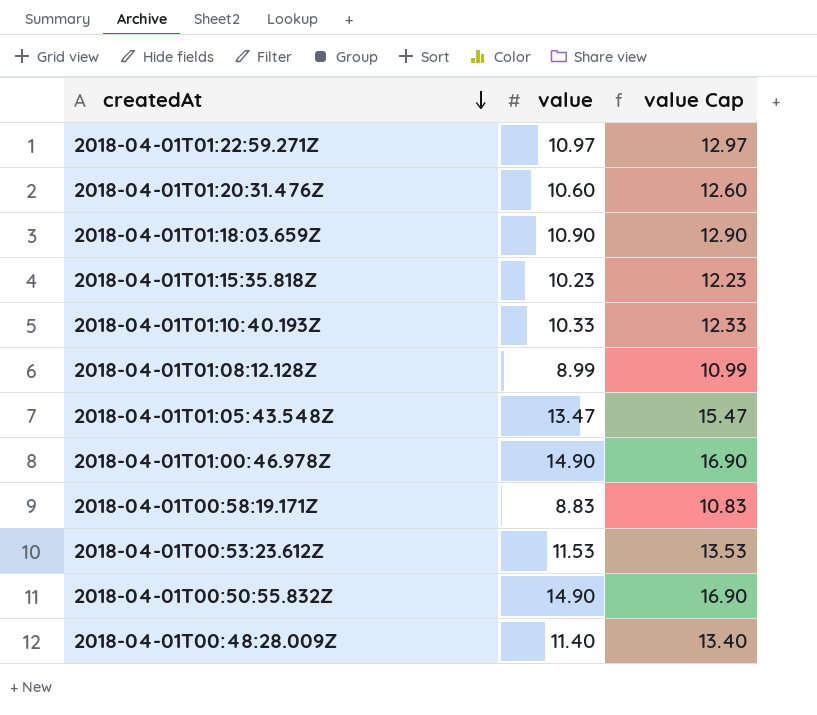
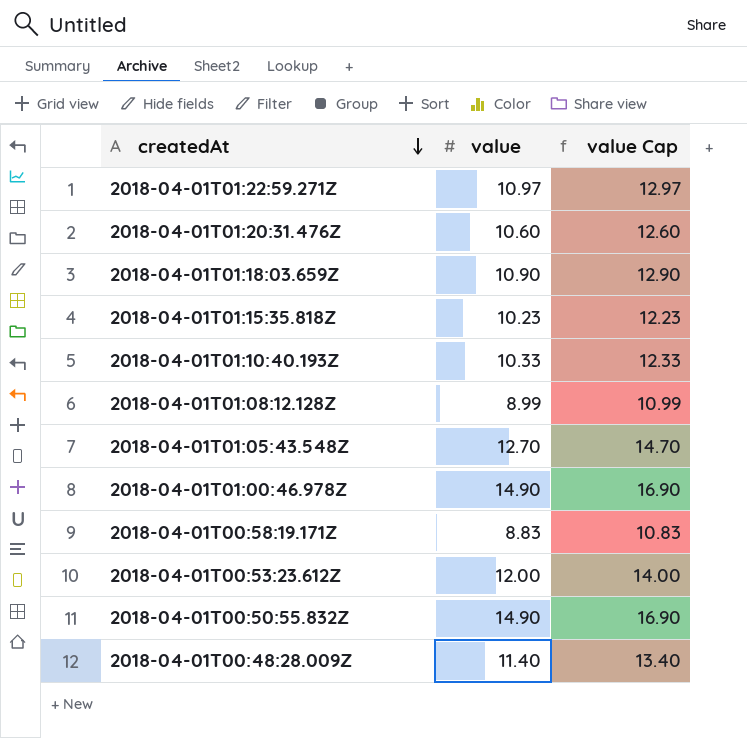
2018-04-01T01:05:43.548Z | value: 13.47 -> 12.70
2018-04-01T01:05:43.548Z | value Cap: 15.47 -> 14.70
2018-04-01T00:53:23.612Z | value: 11.53 -> 12.00
2018-04-01T00:53:23.612Z | value Cap: 13.53 -> 14.00

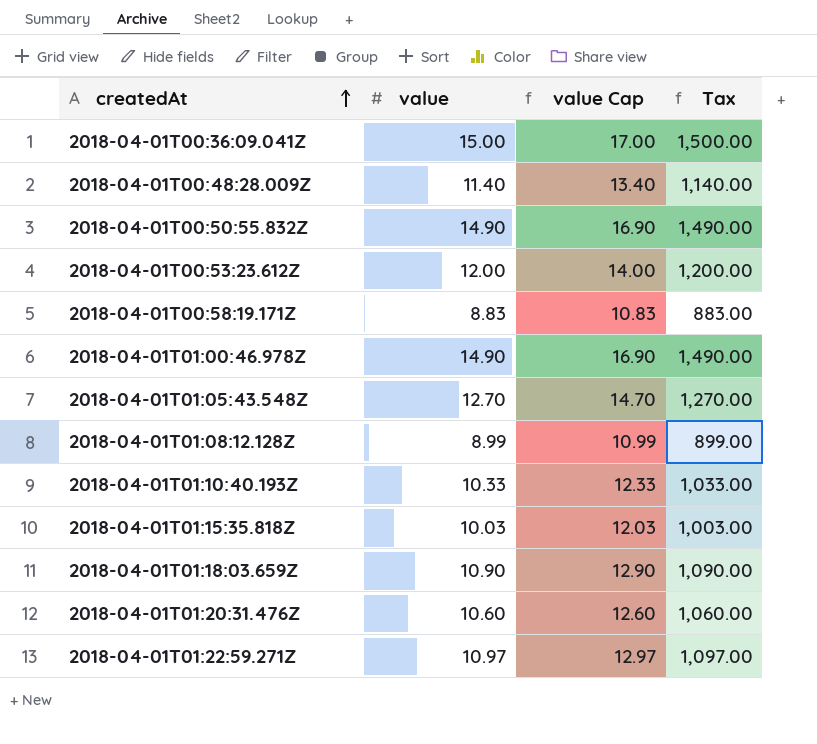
row order: createdAt descending -> createdAt ascending
column Tax | formula: none -> [value] * 100
row 2018-04-01T00:36:09.041Z: none -> 15.00 | 17.00 | 1,500.00
2018-04-01T01:15:35.818Z | value: 10.23 -> 10.03
2018-04-01T01:15:35.818Z | value Cap: 12.23 -> 12.03

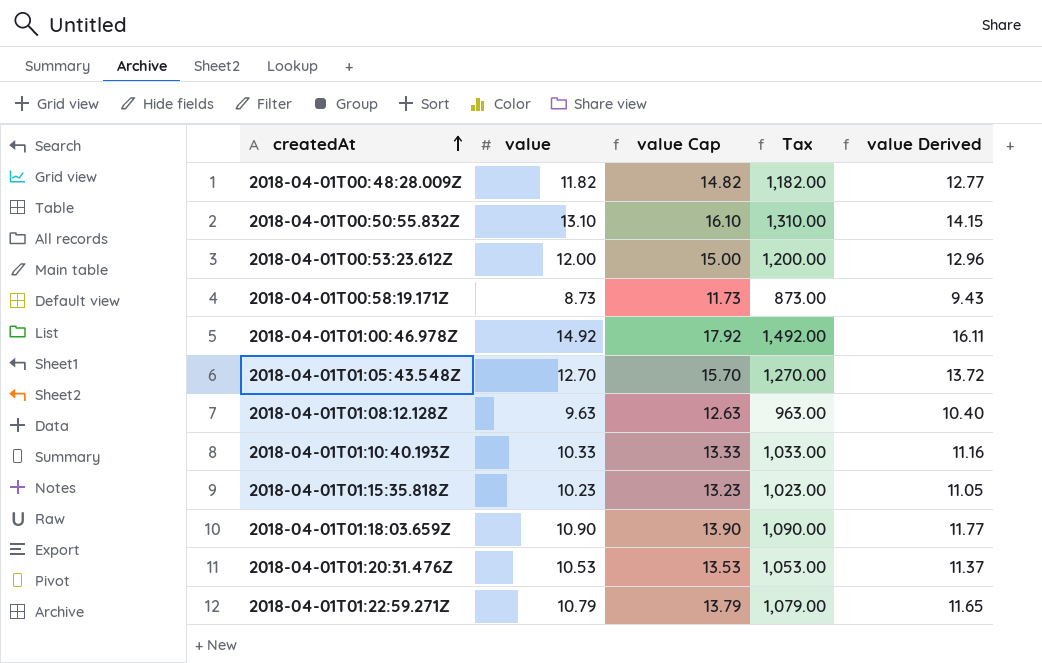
column value Cap | formula: [value] + 2 -> [value] + 3
column value Derived | formula: none -> [value] * 1.08
row 2018-04-01T00:36:09.041Z: 15.00 | 17.00 | 1,500.00 -> none
2018-04-01T00:48:28.009Z | value: 11.40 -> 11.82
2018-04-01T00:48:28.009Z | Tax: 1,140.00 -> 1,182.00
2018-04-01T00:50:55.832Z | value: 14.90 -> 13.10
2018-04-01T00:50:55.832Z | Tax: 1,490.00 -> 1,310.00
2018-04-01T00:58:19.171Z | value: 8.83 -> 8.73
2018-04-01T00:58:19.171Z | Tax: 883.00 -> 873.00
2018-04-01T01:00:46.978Z | value: 14.90 -> 14.92
2018-04-01T01:00:46.978Z | Tax: 1,490.00 -> 1,492.00
2018-04-01T01:08:12.128Z | value: 8.99 -> 9.63
2018-04-01T01:08:12.128Z | Tax: 899.00 -> 963.00
2018-04-01T01:15:35.818Z | value: 10.03 -> 10.23
2018-04-01T01:15:35.818Z | Tax: 1,003.00 -> 1,023.00
2018-04-01T01:20:31.476Z | value: 10.60 -> 10.53
2018-04-01T01:20:31.476Z | Tax: 1,060.00 -> 1,053.00
2018-04-01T01:22:59.271Z | value: 10.97 -> 10.79
2018-04-01T01:22:59.271Z | Tax: 1,097.00 -> 1,079.00

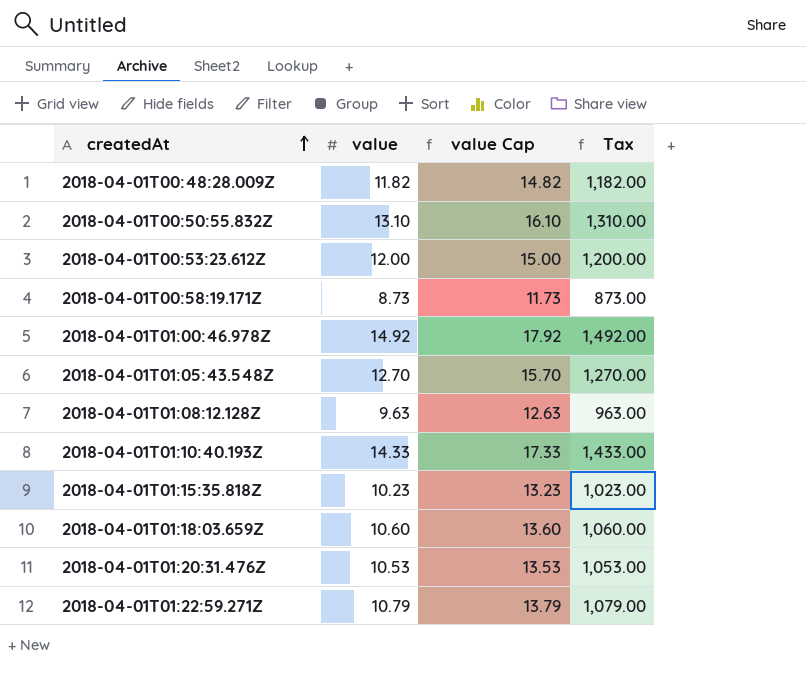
column value Derived | formula: [value] * 1.08 -> none
2018-04-01T01:10:40.193Z | value: 10.33 -> 14.33
2018-04-01T01:10:40.193Z | value Cap: 13.33 -> 17.33
2018-04-01T01:10:40.193Z | Tax: 1,033.00 -> 1,433.00
2018-04-01T01:18:03.659Z | value: 10.90 -> 10.60
2018-04-01T01:18:03.659Z | value Cap: 13.90 -> 13.60
2018-04-01T01:18:03.659Z | Tax: 1,090.00 -> 1,060.00

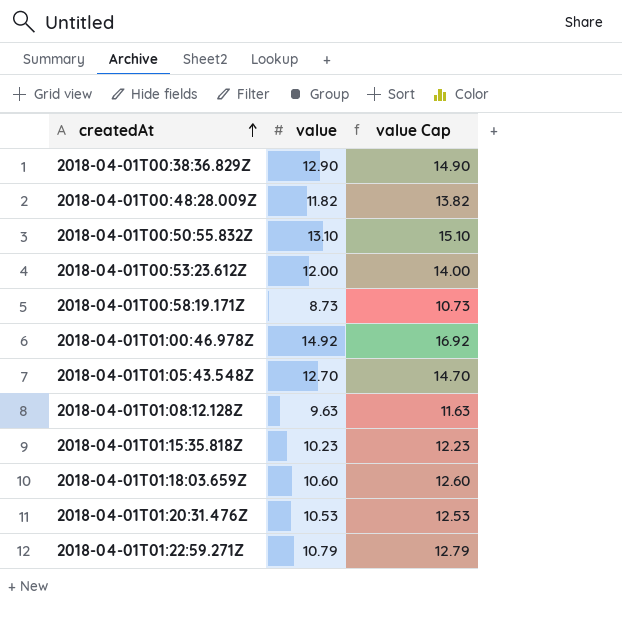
column Tax | formula: [value] * 100 -> none
column value Cap | formula: [value] + 3 -> [value] + 2
row 2018-04-01T01:10:40.193Z: 14.33 | 17.33 | 1,433.00 -> none
row 2018-04-01T00:38:36.829Z: none -> 12.90 | 14.90

